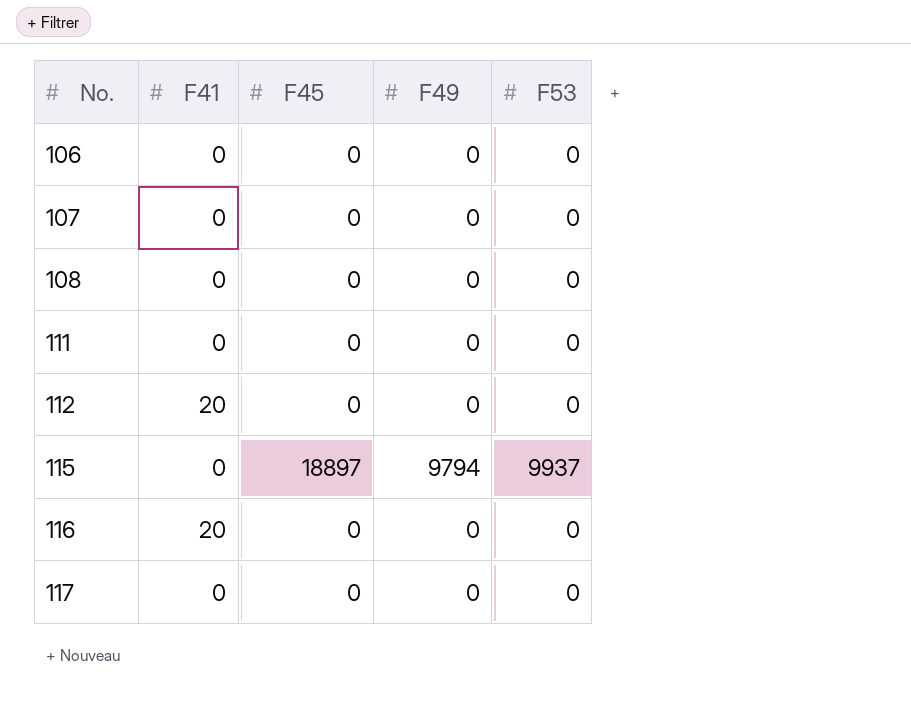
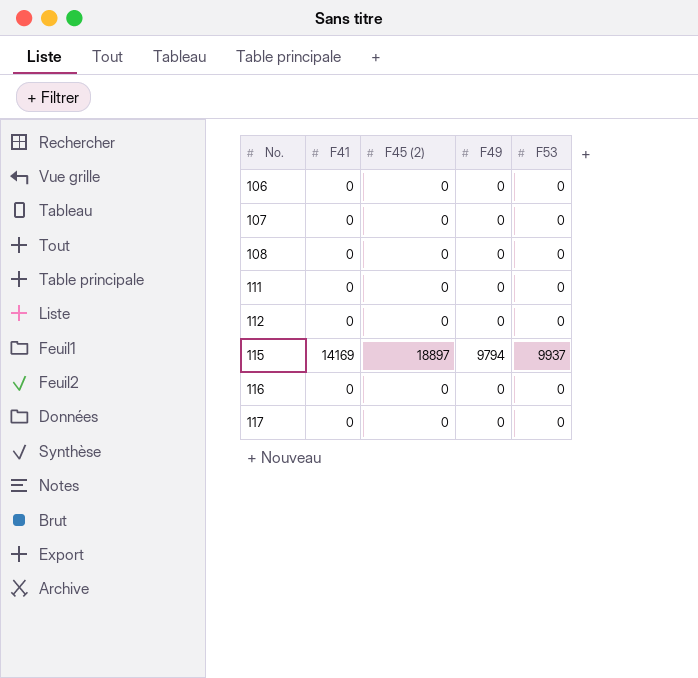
column name: F45 -> F45 (2)
112 | F41: 20 -> 0
115 | F41: 0 -> 14169
116 | F41: 20 -> 0

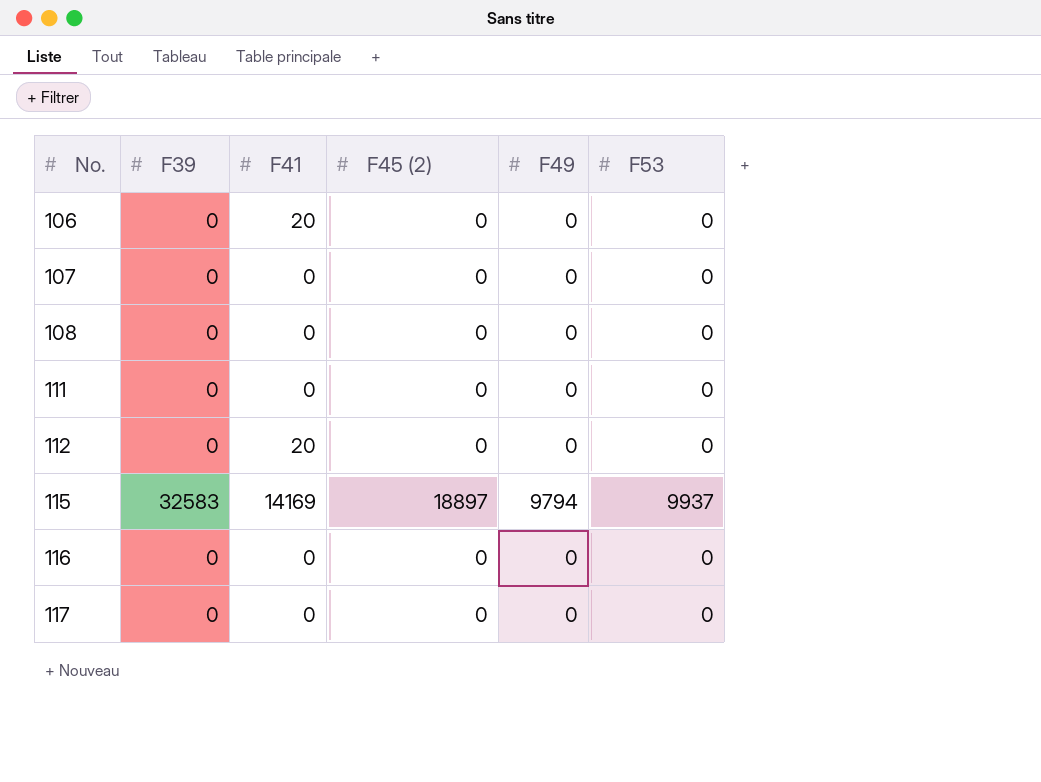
column F39 | position: none -> 2
106 | F41: 0 -> 20
112 | F41: 0 -> 20

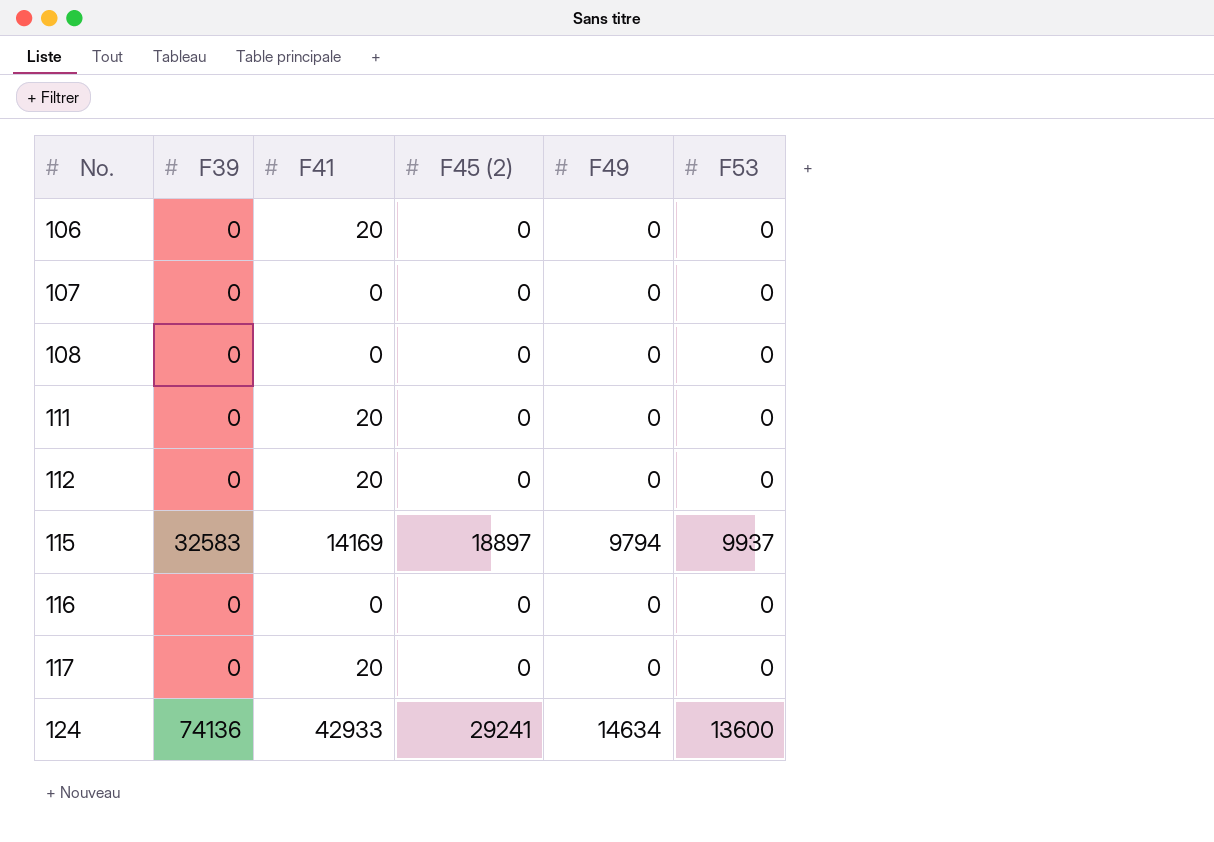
111 | F41: 0 -> 20
117 | F41: 0 -> 20
row 124: none -> 74136 | 42933 | 29241 | 14634 | 13600

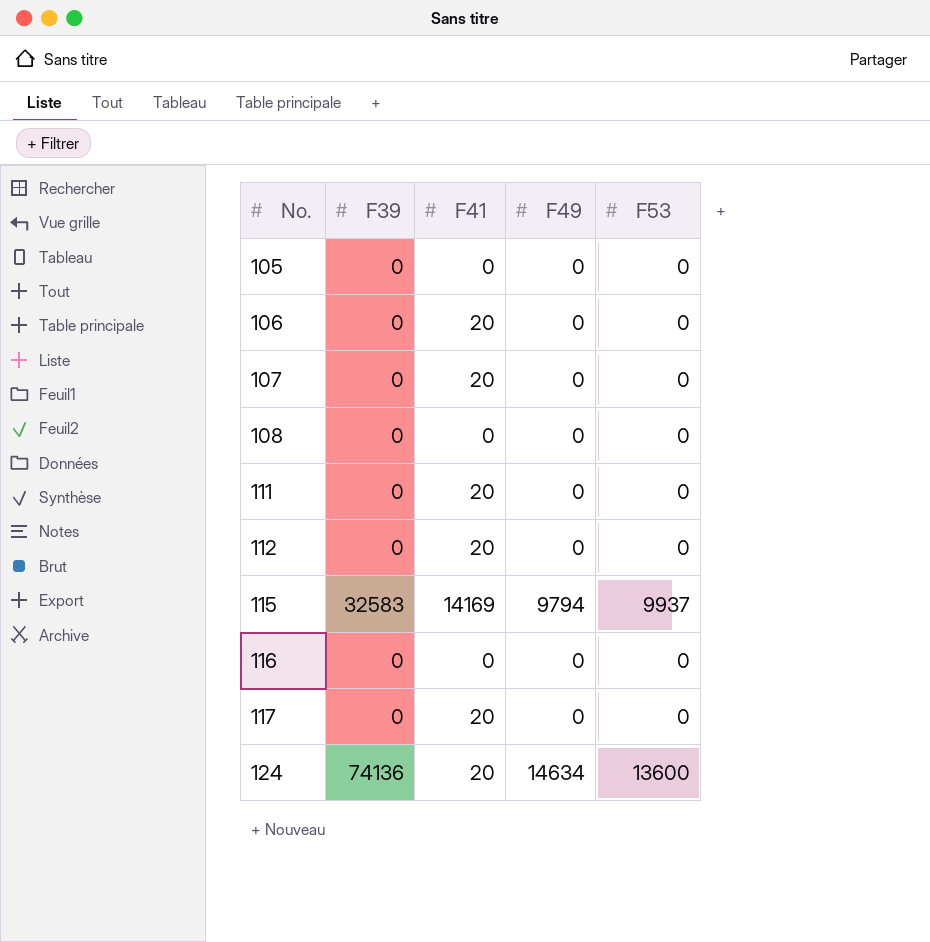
column F45 (2) | position: 4 -> none
row 105: none -> 0 | 0 | 0 | 0
107 | F41: 0 -> 20
124 | F41: 42933 -> 20

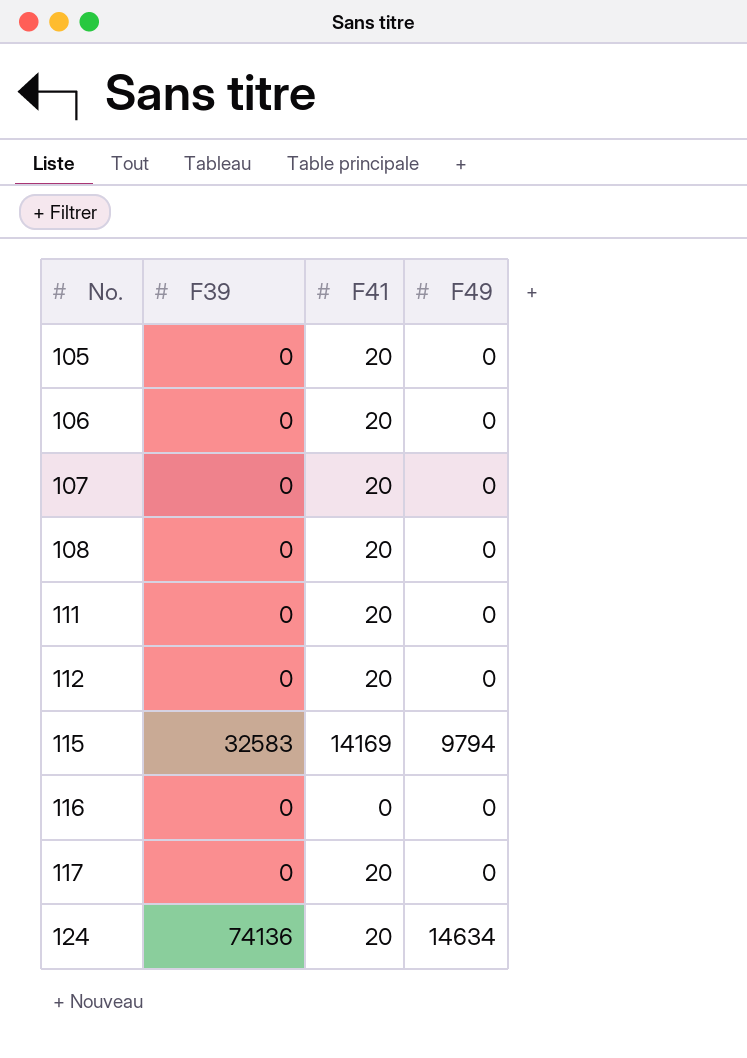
column F53 | position: 5 -> none
105 | F41: 0 -> 20
108 | F41: 0 -> 20

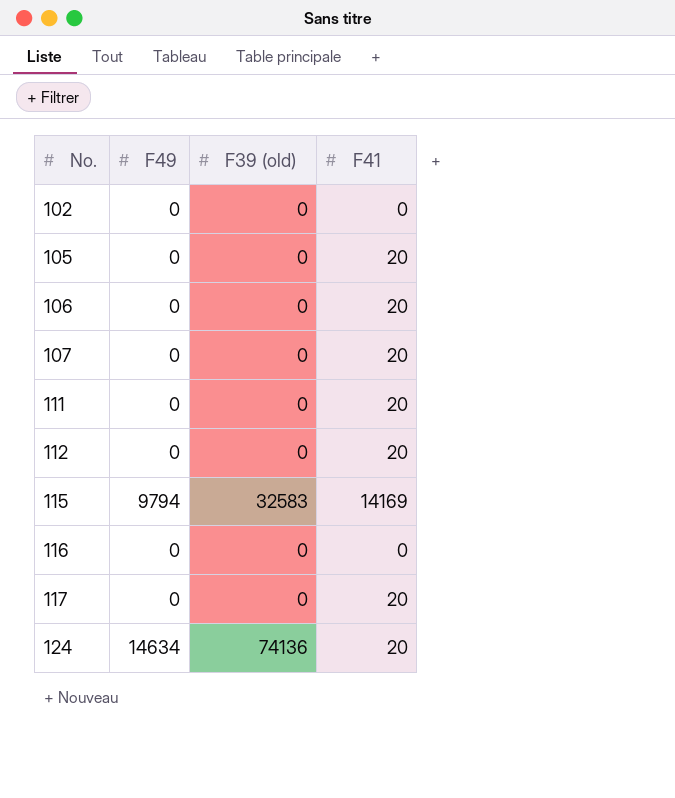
column F49 | position: 4 -> 2
column name: F39 -> F39 (old)
row 108: 0 | 20 | 0 -> none
row 102: none -> 0 | 0 | 0

